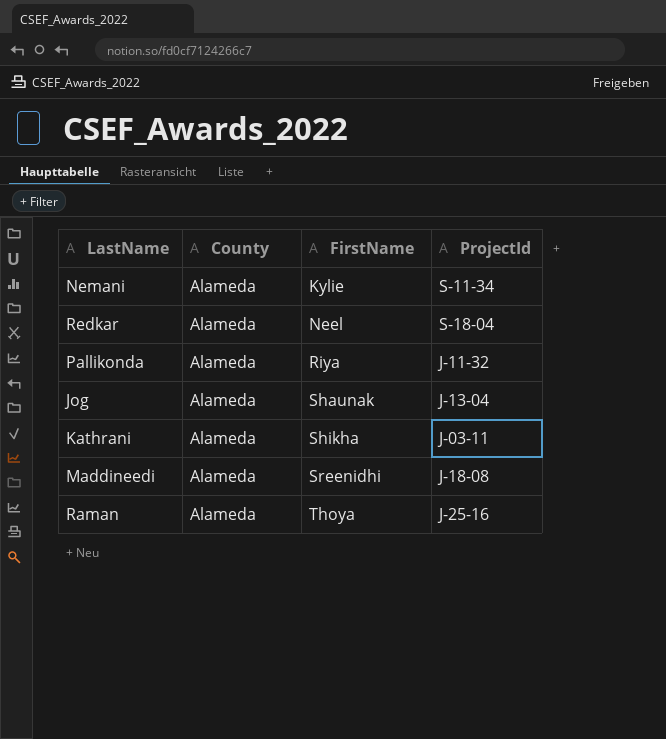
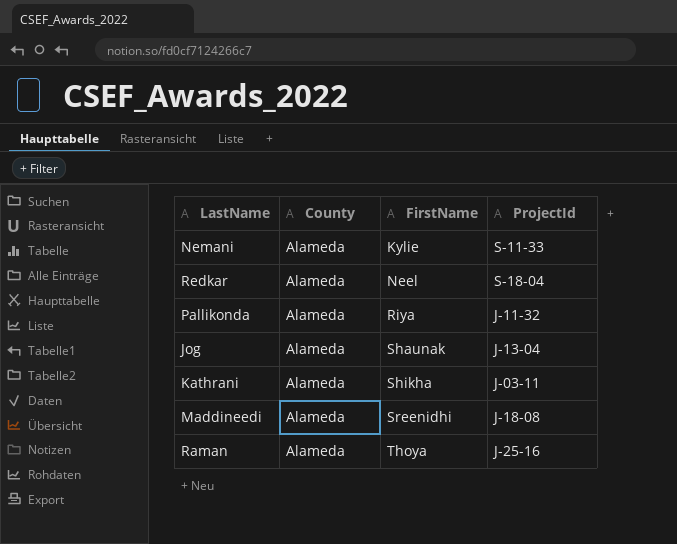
Nemani | ProjectId: S-11-34 -> S-11-33

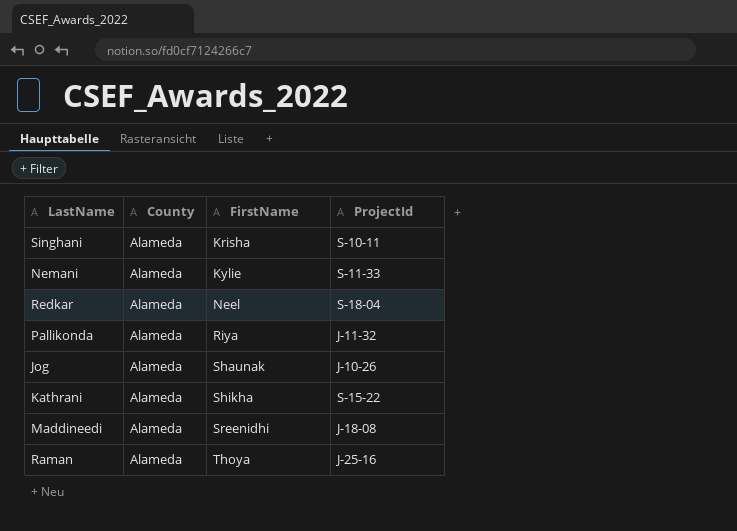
row Singhani: none -> Alameda | Krisha | S-10-11
Jog | ProjectId: J-13-04 -> J-10-26
Kathrani | ProjectId: J-03-11 -> S-15-22

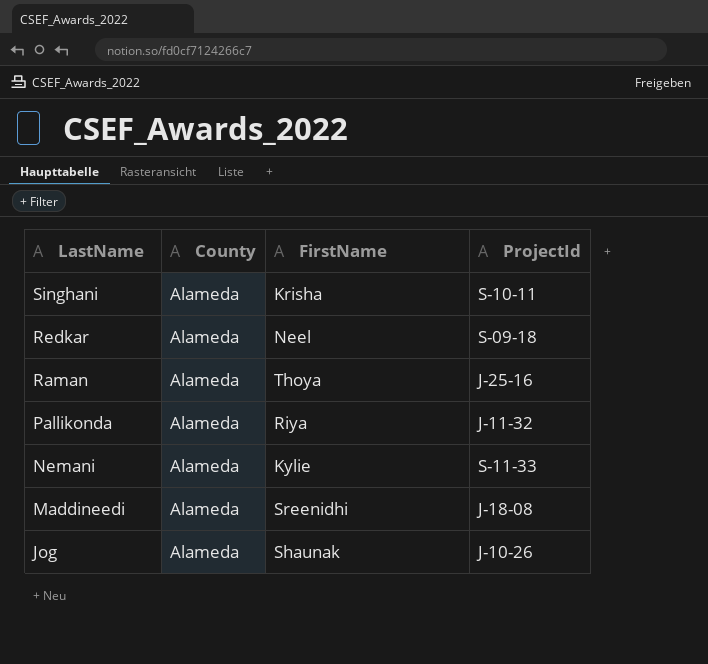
row order: FirstName ascending -> LastName descending
row Kathrani: Alameda | Shikha | S-15-22 -> none
Redkar | ProjectId: S-18-04 -> S-09-18

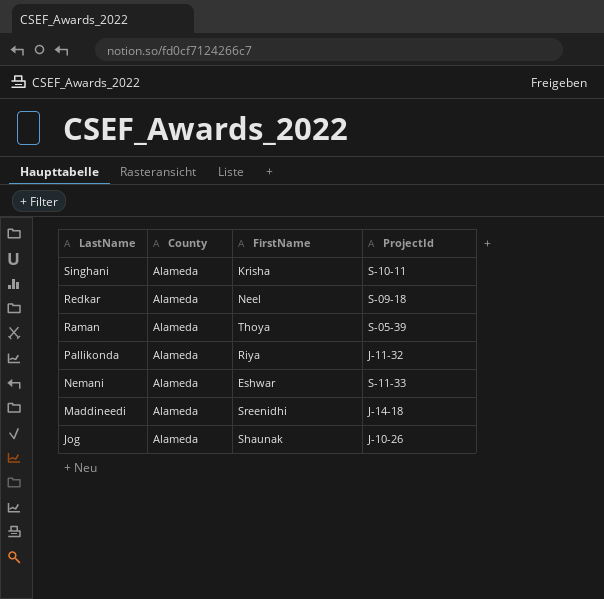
Raman | ProjectId: J-25-16 -> S-05-39
Nemani | FirstName: Kylie -> Eshwar
Maddineedi | ProjectId: J-18-08 -> J-14-18

